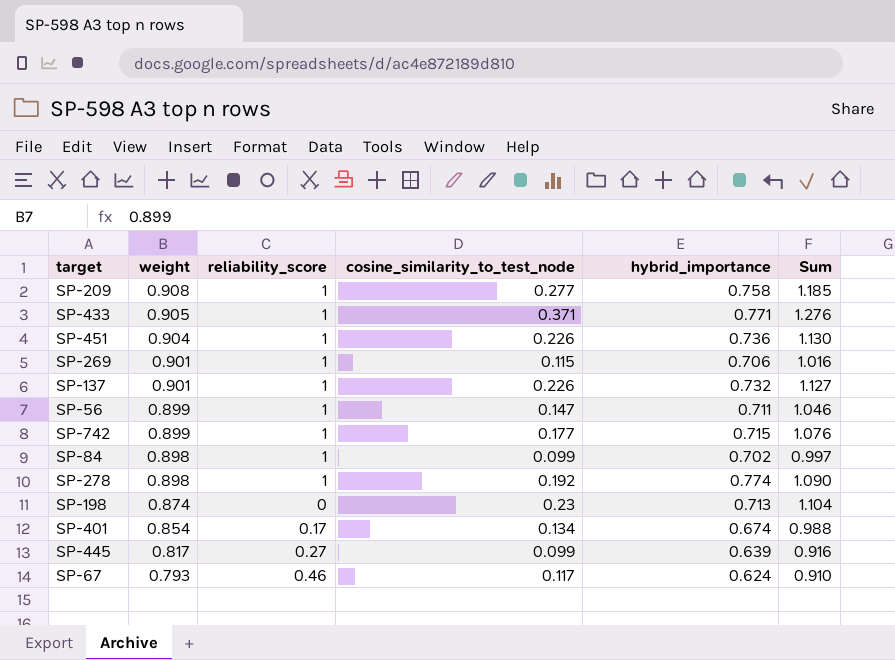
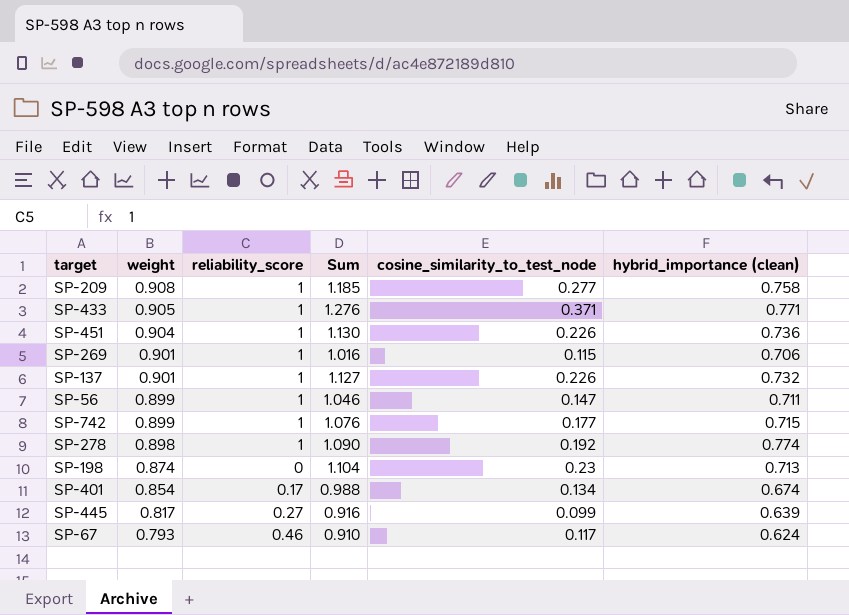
column Sum | position: 6 -> 4
column name: hybrid_importance -> hybrid_importance (clean)
row SP-84: 0.898 | 1 | 0.099 | 0.702 | 0.997 -> none

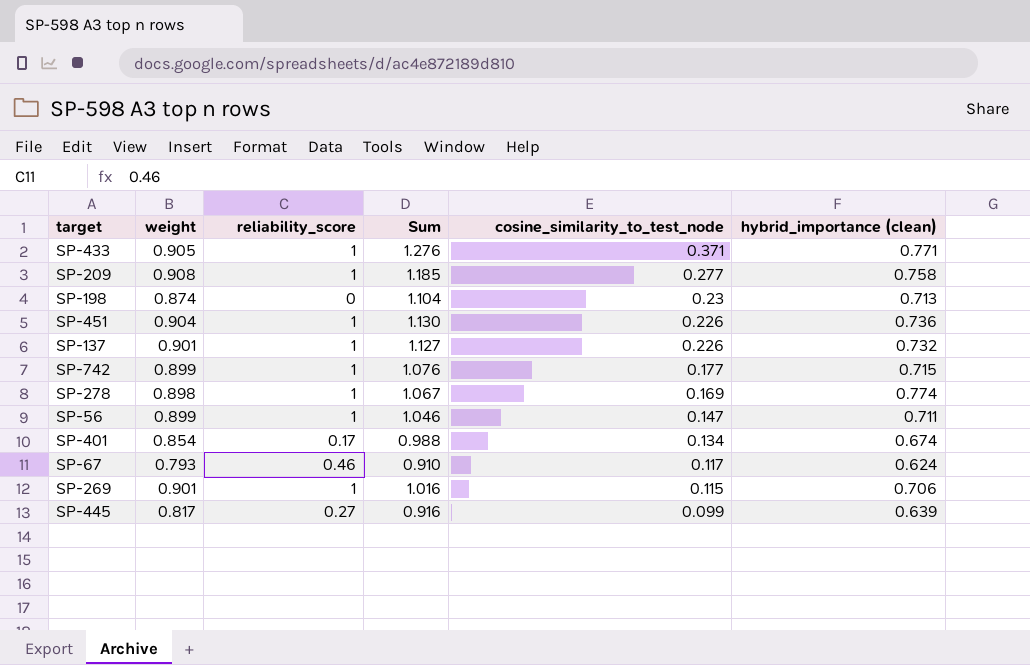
row order: weight descending -> cosine_similarity_to_test_node descending
SP-278 | Sum: 1.090 -> 1.067
SP-278 | cosine_similarity_to_test_node: 0.192 -> 0.169

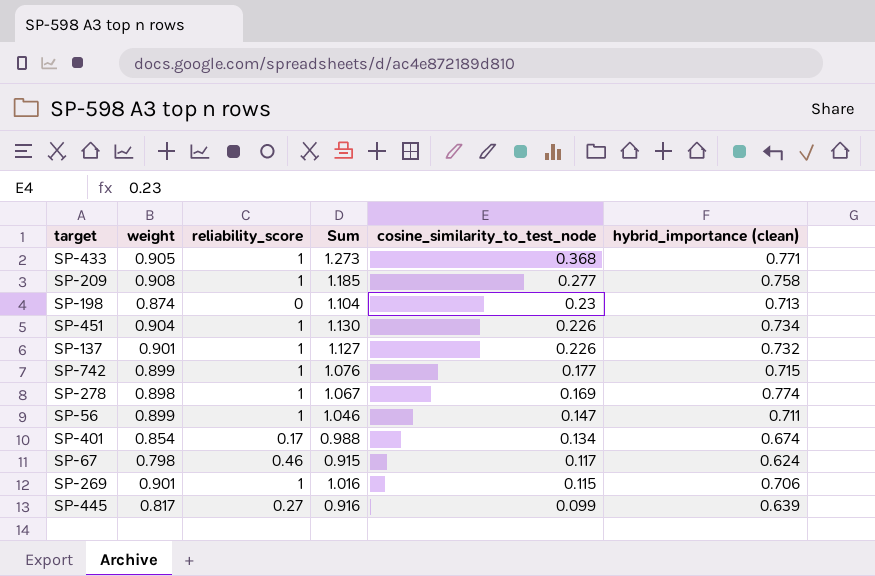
SP-433 | Sum: 1.276 -> 1.273
SP-433 | cosine_similarity_to_test_node: 0.371 -> 0.368
SP-451 | hybrid_importance (clean): 0.736 -> 0.734
SP-67 | weight: 0.793 -> 0.798
SP-67 | Sum: 0.910 -> 0.915

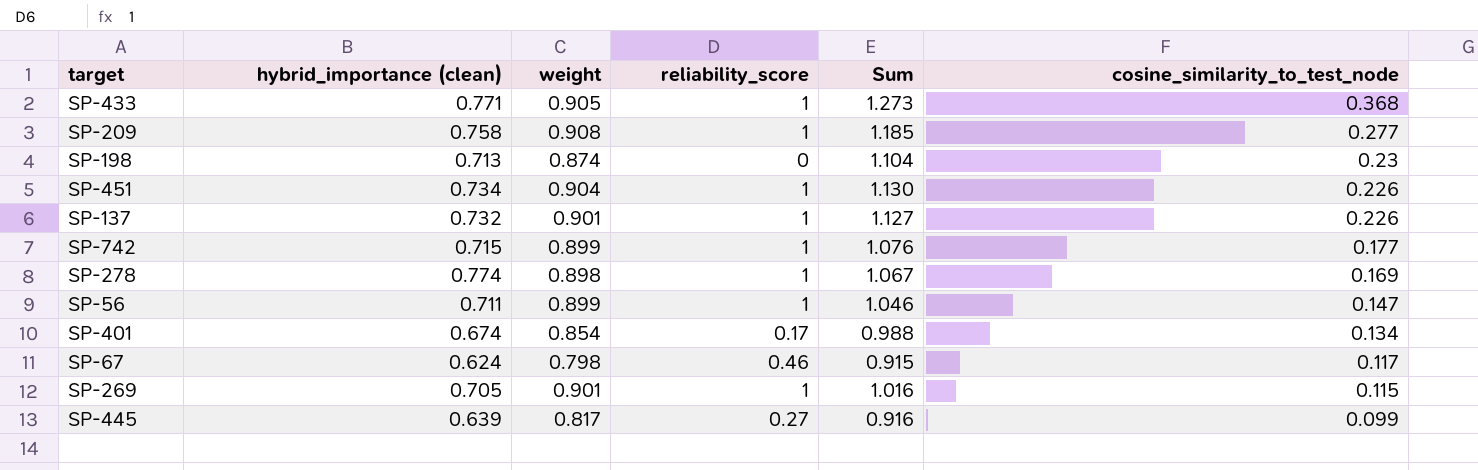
column hybrid_importance (clean) | position: 6 -> 2
SP-269 | hybrid_importance (clean): 0.706 -> 0.705

